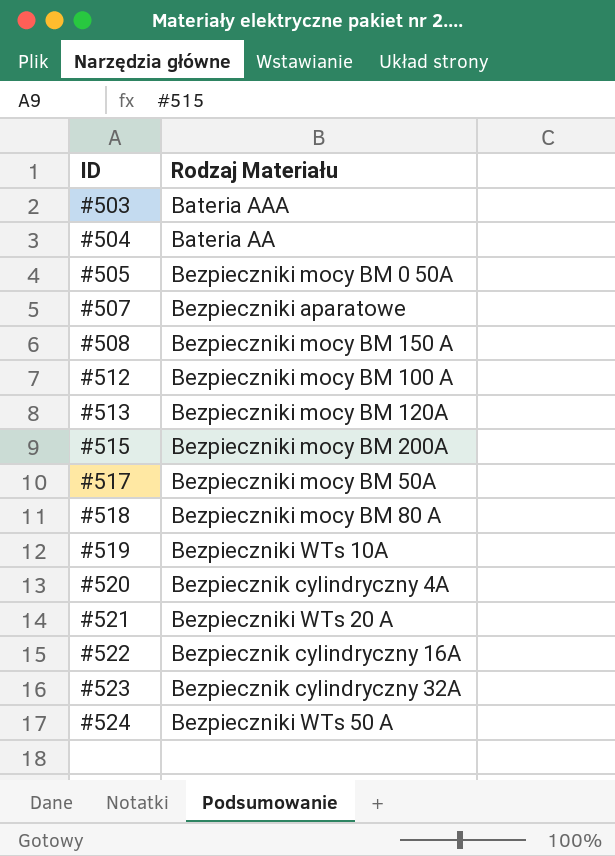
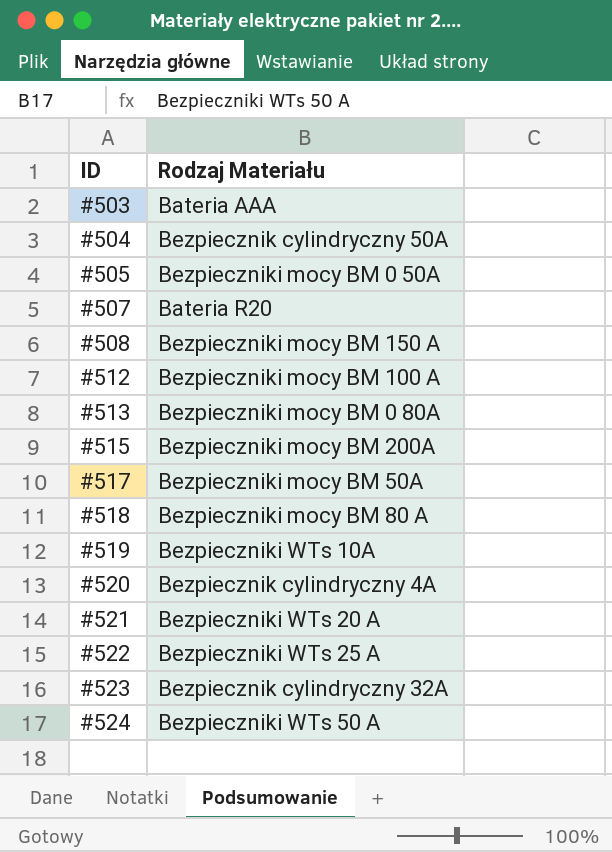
#504 | Rodzaj Materiału: Bateria AA -> Bezpiecznik cylindryczny 50A
#507 | Rodzaj Materiału: Bezpieczniki aparatowe -> Bateria R20
#513 | Rodzaj Materiału: Bezpieczniki mocy BM 120A -> Bezpieczniki mocy BM 0 80A
#522 | Rodzaj Materiału: Bezpiecznik cylindryczny 16A -> Bezpieczniki WTs 25 A

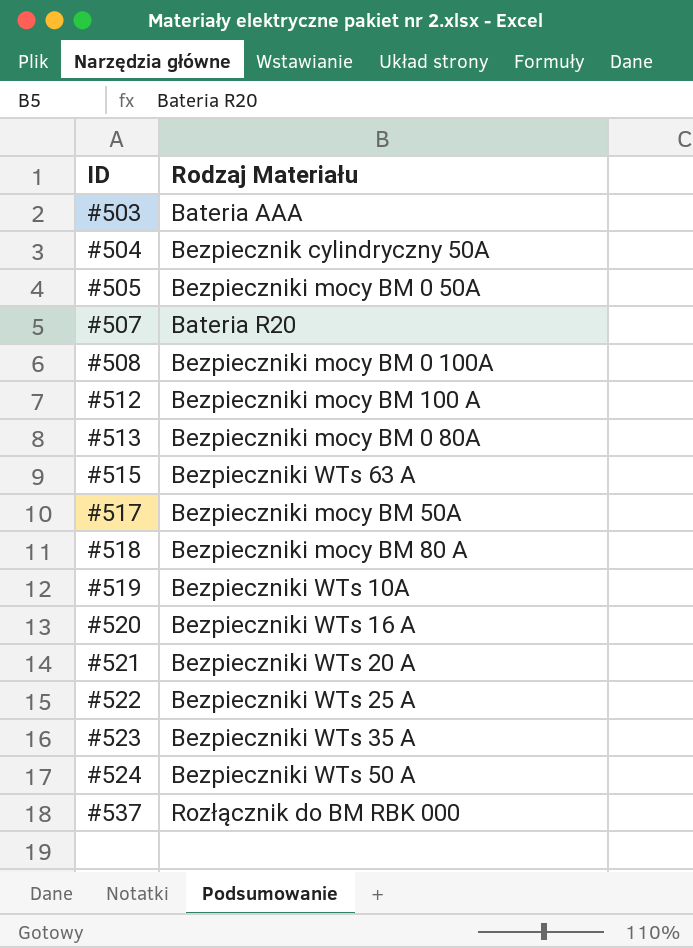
#508 | Rodzaj Materiału: Bezpieczniki mocy BM 150 A -> Bezpieczniki mocy BM 0 100A
#515 | Rodzaj Materiału: Bezpieczniki mocy BM 200A -> Bezpieczniki WTs 63 A
#520 | Rodzaj Materiału: Bezpiecznik cylindryczny 4A -> Bezpieczniki WTs 16 A
#523 | Rodzaj Materiału: Bezpiecznik cylindryczny 32A -> Bezpieczniki WTs 35 A
row #537: none -> Rozłącznik do BM RBK 000

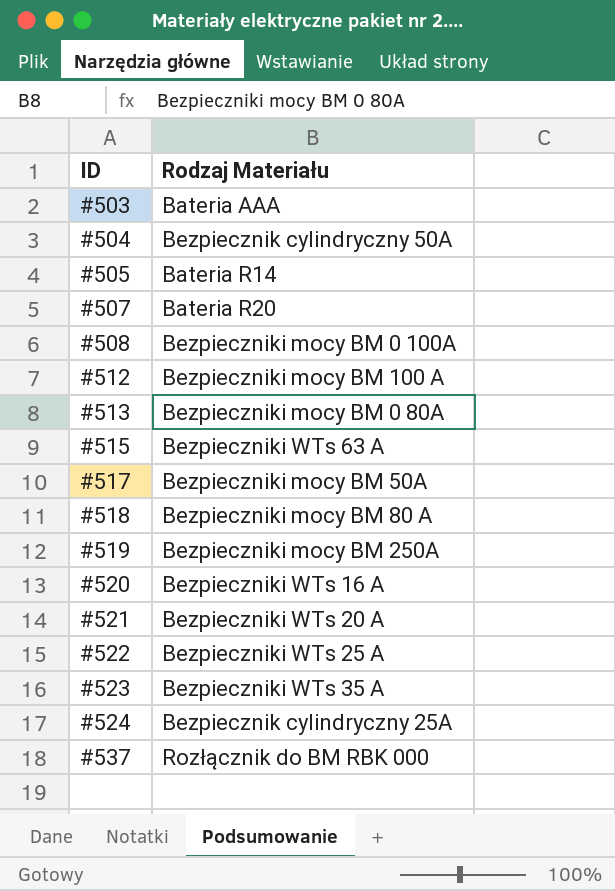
#505 | Rodzaj Materiału: Bezpieczniki mocy BM 0 50A -> Bateria R14
#519 | Rodzaj Materiału: Bezpieczniki WTs 10A -> Bezpieczniki mocy BM 250A
#524 | Rodzaj Materiału: Bezpieczniki WTs 50 A -> Bezpiecznik cylindryczny 25A

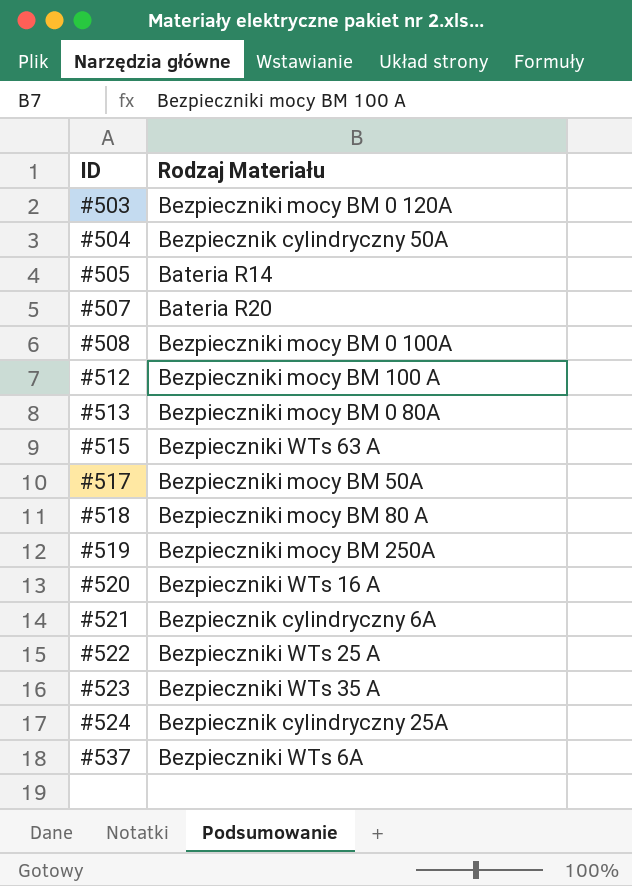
#503 | Rodzaj Materiału: Bateria AAA -> Bezpieczniki mocy BM 0 120A
#521 | Rodzaj Materiału: Bezpieczniki WTs 20 A -> Bezpiecznik cylindryczny 6A
#537 | Rodzaj Materiału: Rozłącznik do BM RBK 000 -> Bezpieczniki WTs 6A

